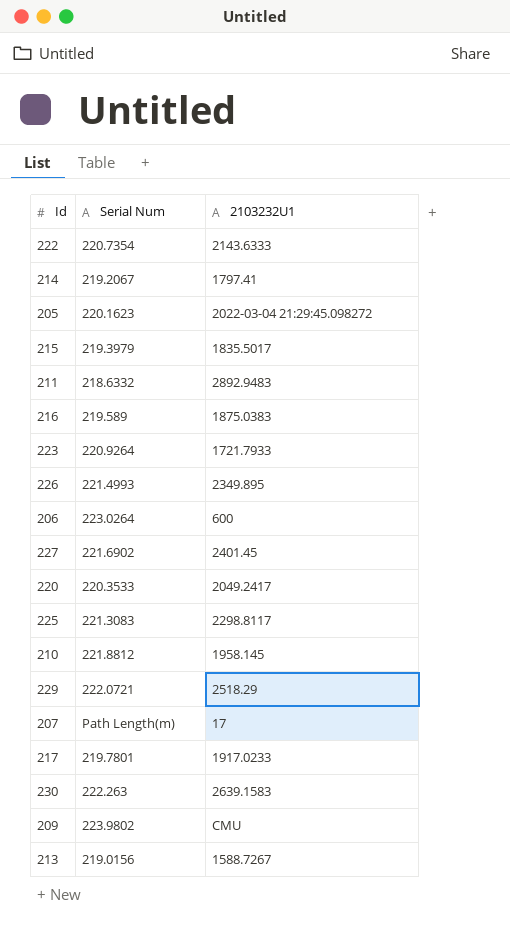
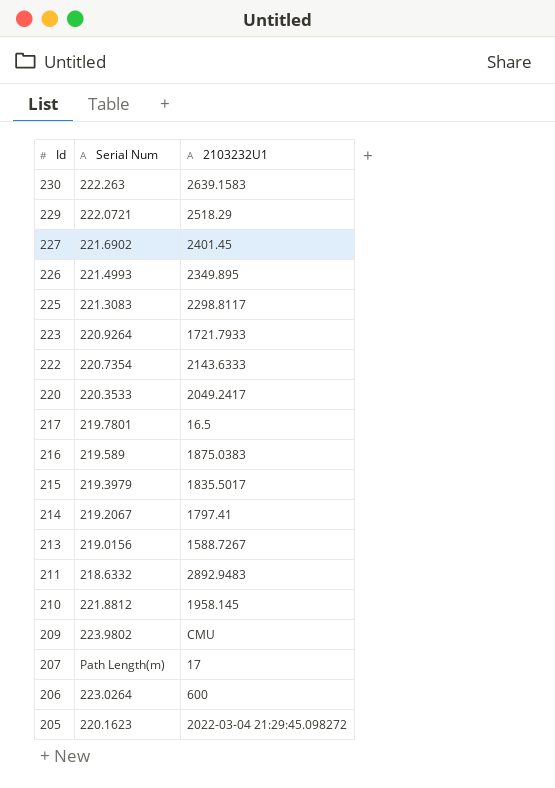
row order: none -> Id descending
217 | 2103232U1: 1917.0233 -> 16.5

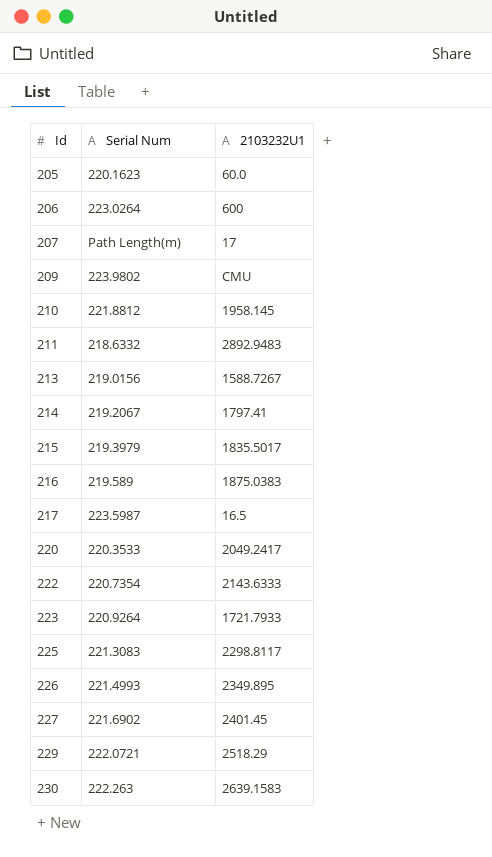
row order: Id descending -> Id ascending
205 | 2103232U1: 2022-03-04 21:29:45.098272 -> 60.0
217 | Serial Num: 219.7801 -> 223.5987

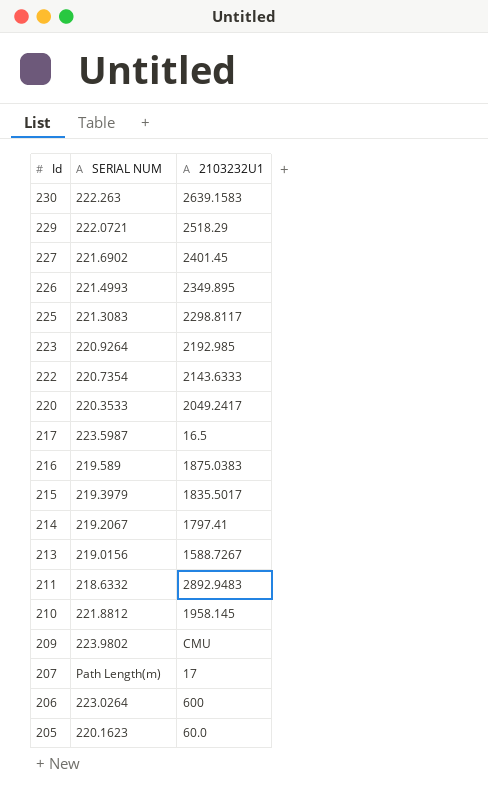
row order: Id ascending -> Id descending
column name: Serial Num -> SERIAL NUM
223 | 2103232U1: 1721.7933 -> 2192.985

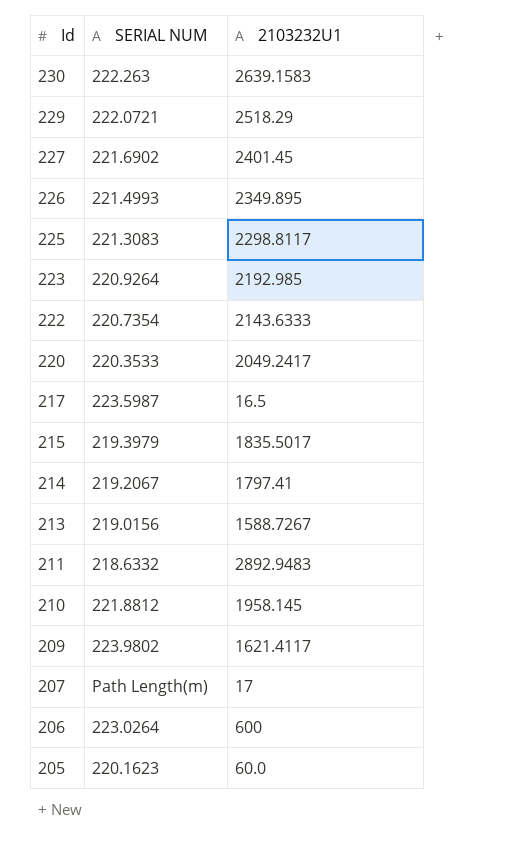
row 216: 219.589 | 1875.0383 -> none
209 | 2103232U1: CMU -> 1621.4117

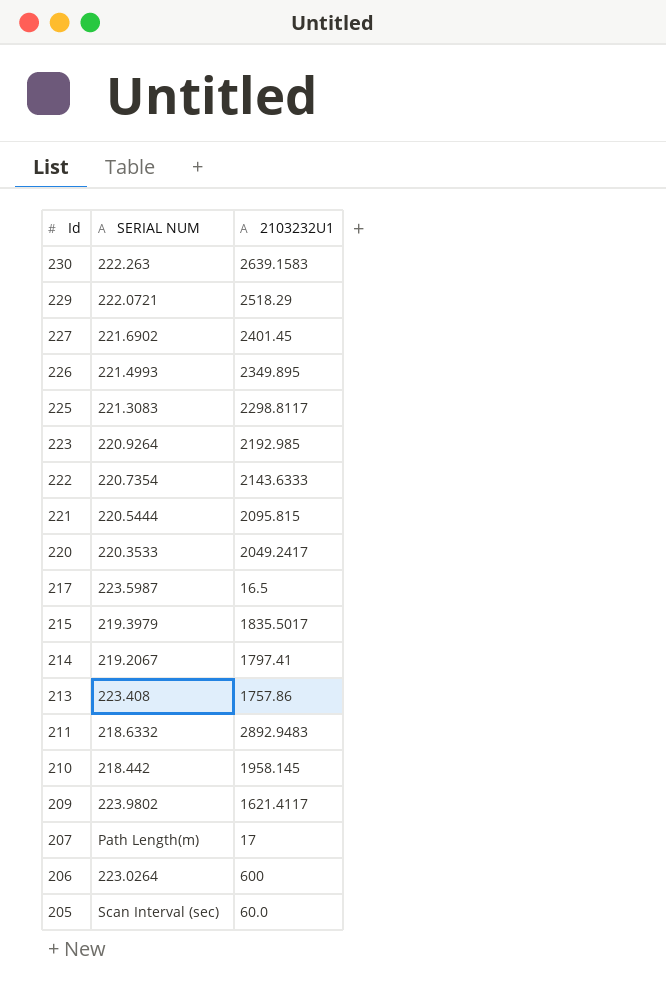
row 221: none -> 220.5444 | 2095.815
213 | SERIAL NUM: 219.0156 -> 223.408
213 | 2103232U1: 1588.7267 -> 1757.86
210 | SERIAL NUM: 221.8812 -> 218.442
205 | SERIAL NUM: 220.1623 -> Scan Interval (sec)

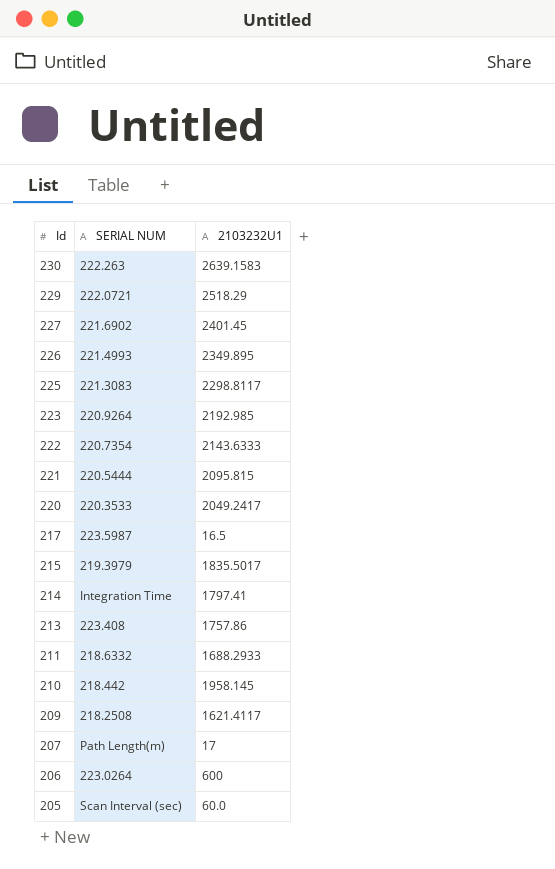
214 | SERIAL NUM: 219.2067 -> Integration Time
211 | 2103232U1: 2892.9483 -> 1688.2933
209 | SERIAL NUM: 223.9802 -> 218.2508

